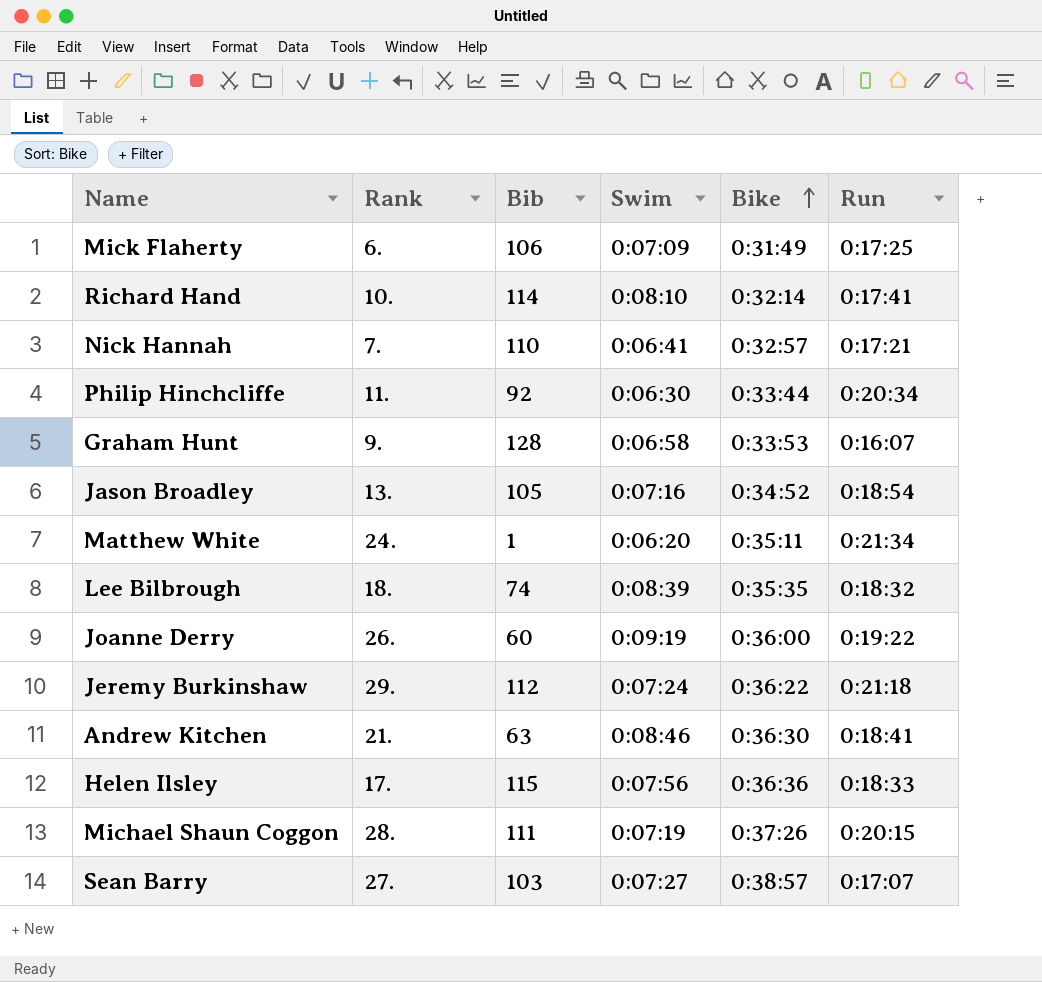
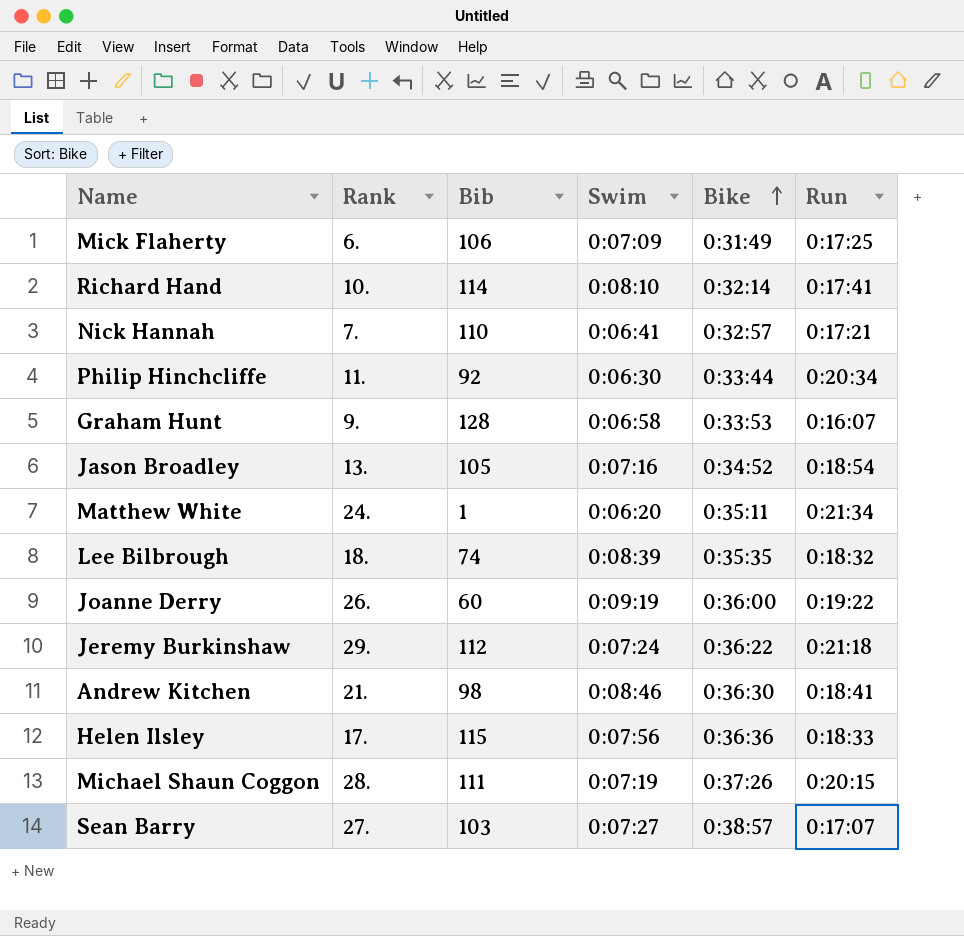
Andrew Kitchen | Bib: 63 -> 98

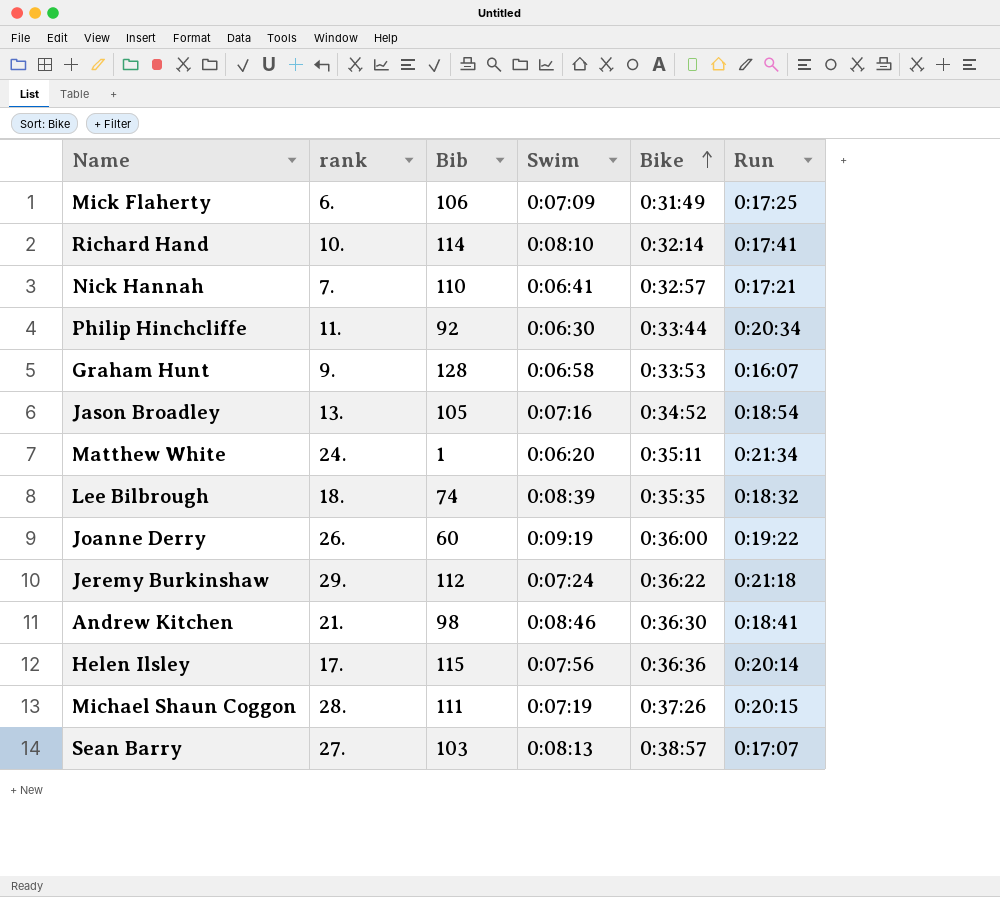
column name: Rank -> rank
Helen Ilsley | Run: 0:18:33 -> 0:20:14
Sean Barry | Swim: 0:07:27 -> 0:08:13

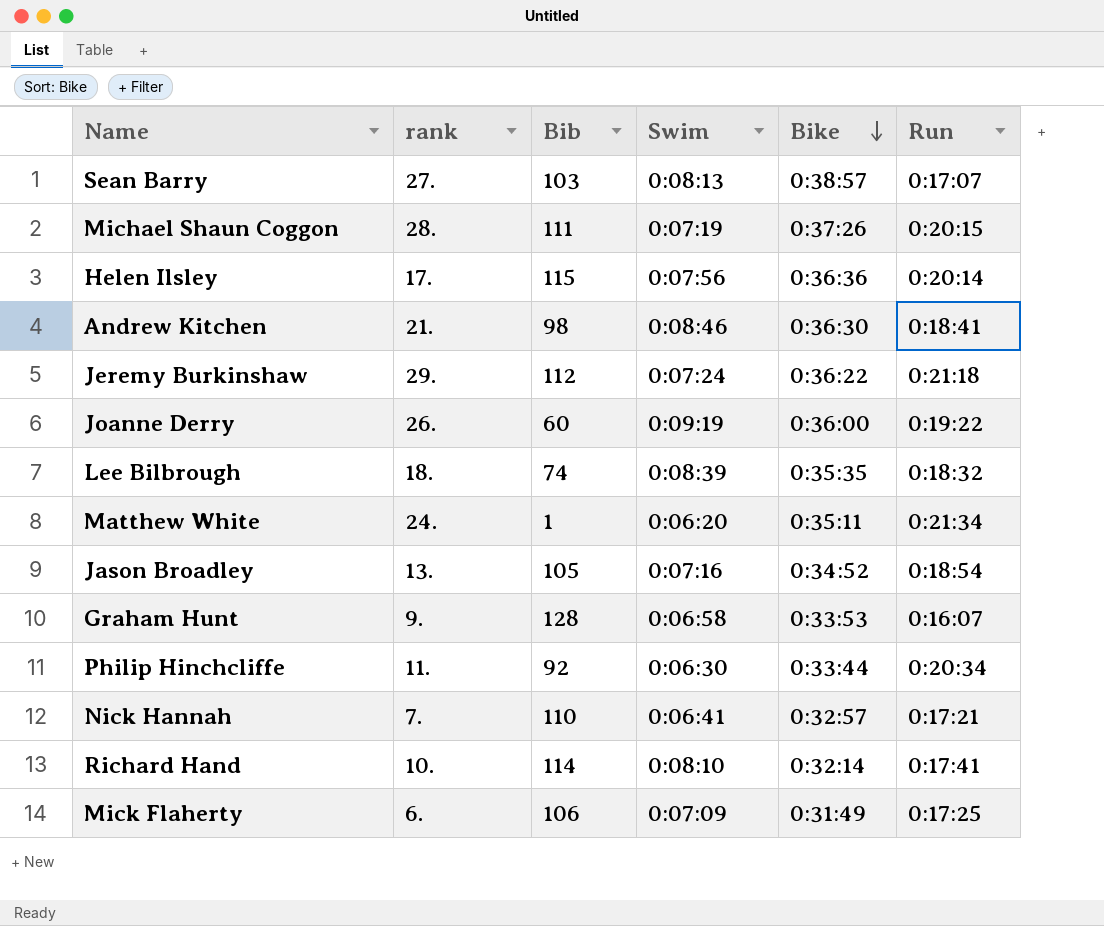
row order: Bike ascending -> Bike descending

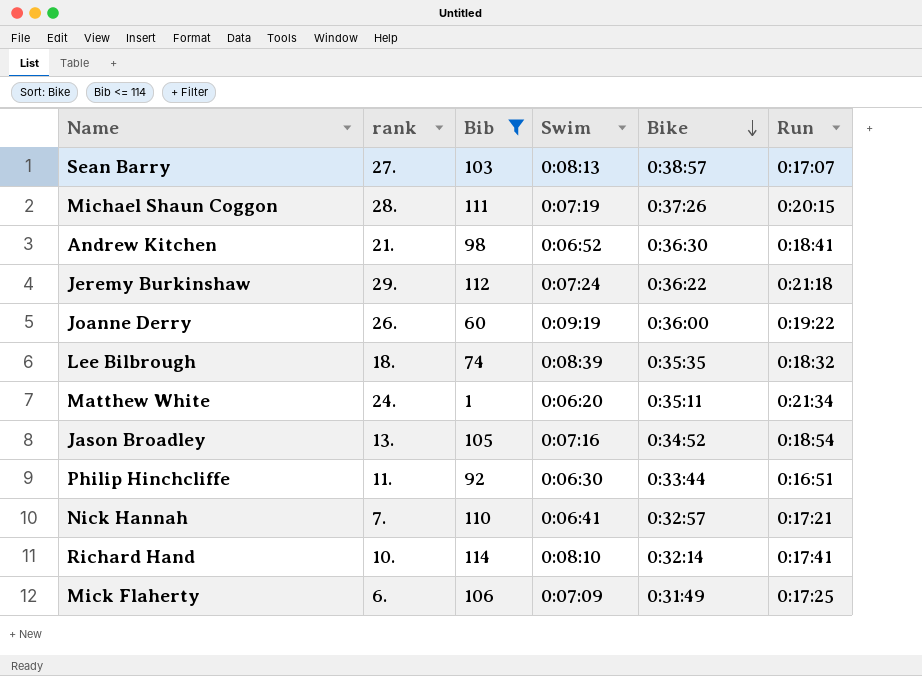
filter: none -> Bib <= 114
Andrew Kitchen | Swim: 0:08:46 -> 0:06:52
Philip Hinchcliffe | Run: 0:20:34 -> 0:16:51

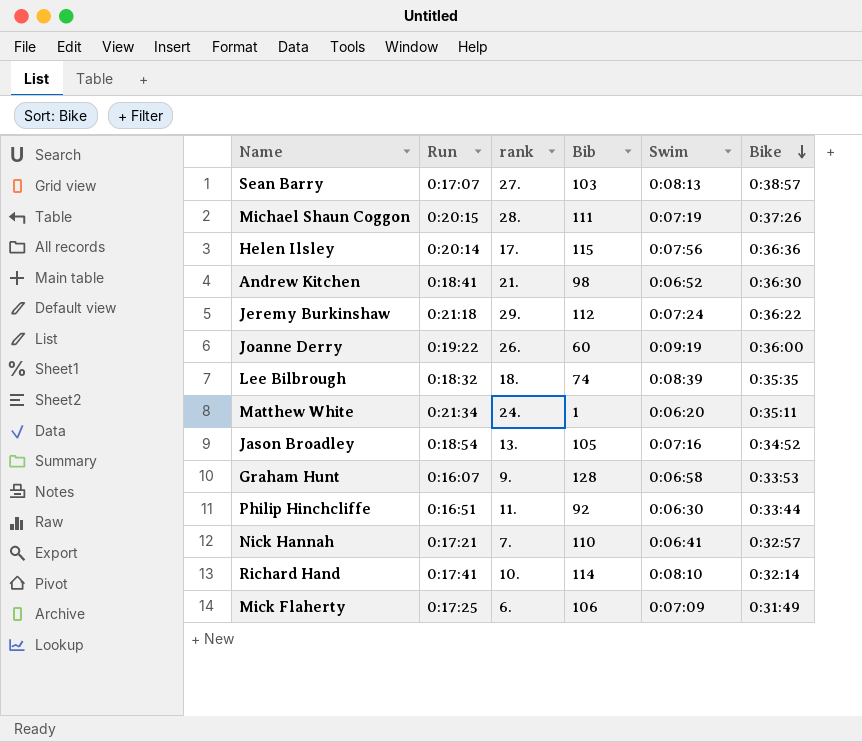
filter: Bib <= 114 -> none
column Run | position: 6 -> 2

